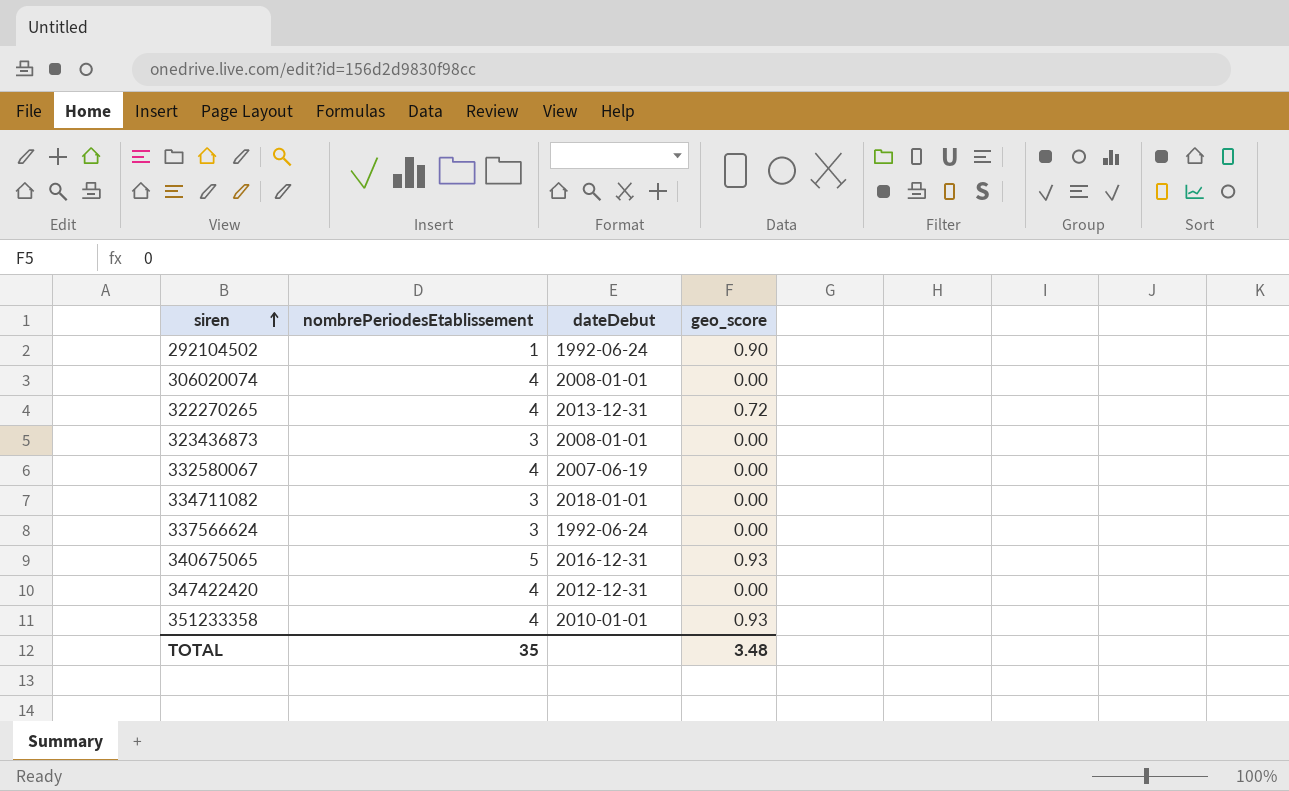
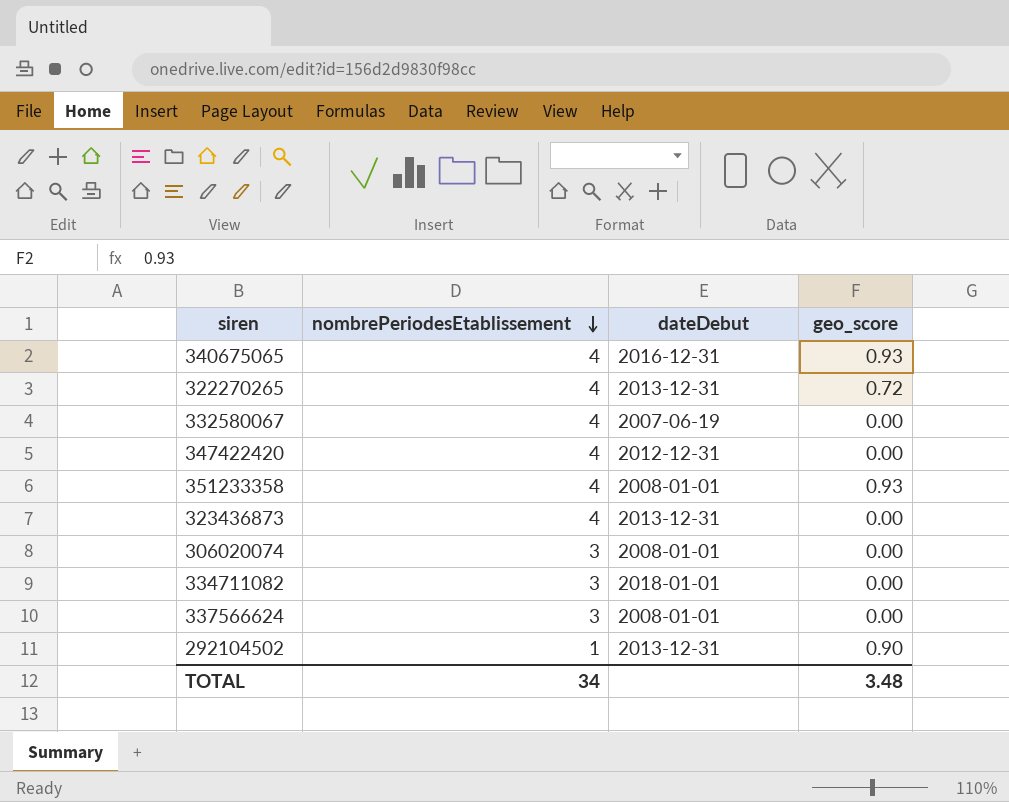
row order: siren ascending -> nombrePeriodesEtablissement descending
340675065 | nombrePeriodesEtablissement: 5 -> 4
351233358 | dateDebut: 2010-01-01 -> 2008-01-01
323436873 | nombrePeriodesEtablissement: 3 -> 4
323436873 | dateDebut: 2008-01-01 -> 2013-12-31
306020074 | nombrePeriodesEtablissement: 4 -> 3
337566624 | dateDebut: 1992-06-24 -> 2008-01-01
292104502 | dateDebut: 1992-06-24 -> 2013-12-31
TOTAL | nombrePeriodesEtablissement: 35 -> 34

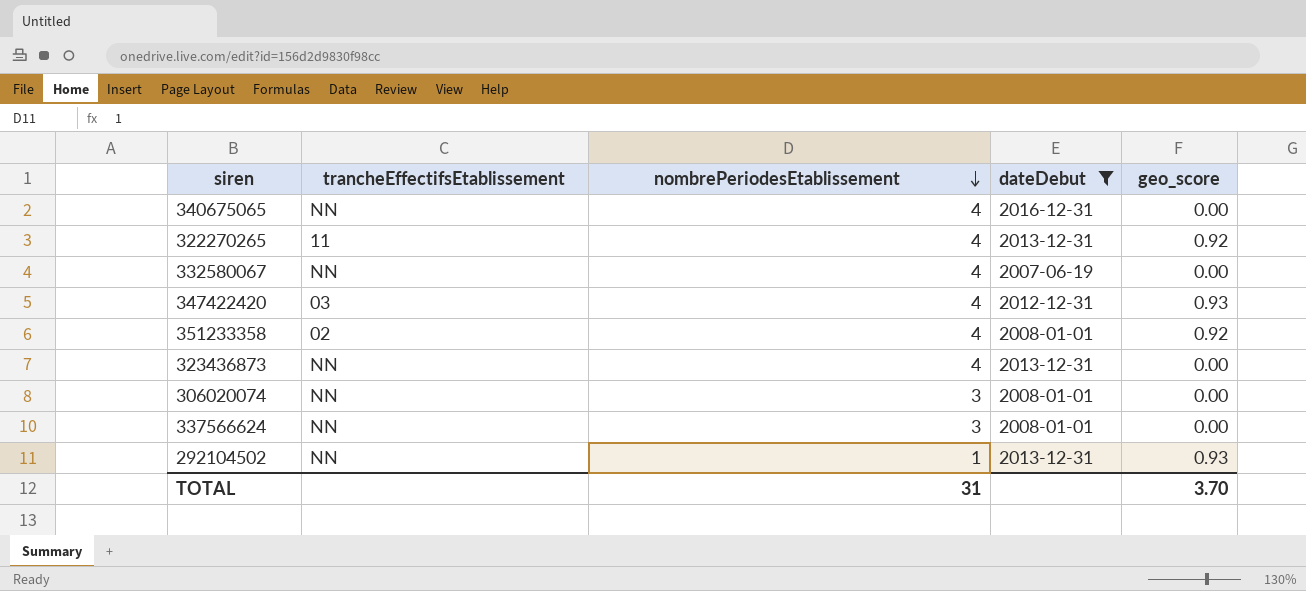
filter: none -> dateDebut != 2018-01-01
column trancheEffectifsEtablissement | position: none -> 2
340675065 | geo_score: 0.93 -> 0.00
322270265 | geo_score: 0.72 -> 0.92
347422420 | geo_score: 0.00 -> 0.93
351233358 | geo_score: 0.93 -> 0.92
292104502 | geo_score: 0.90 -> 0.93
TOTAL | nombrePeriodesEtablissement: 34 -> 31
TOTAL | geo_score: 3.48 -> 3.70

